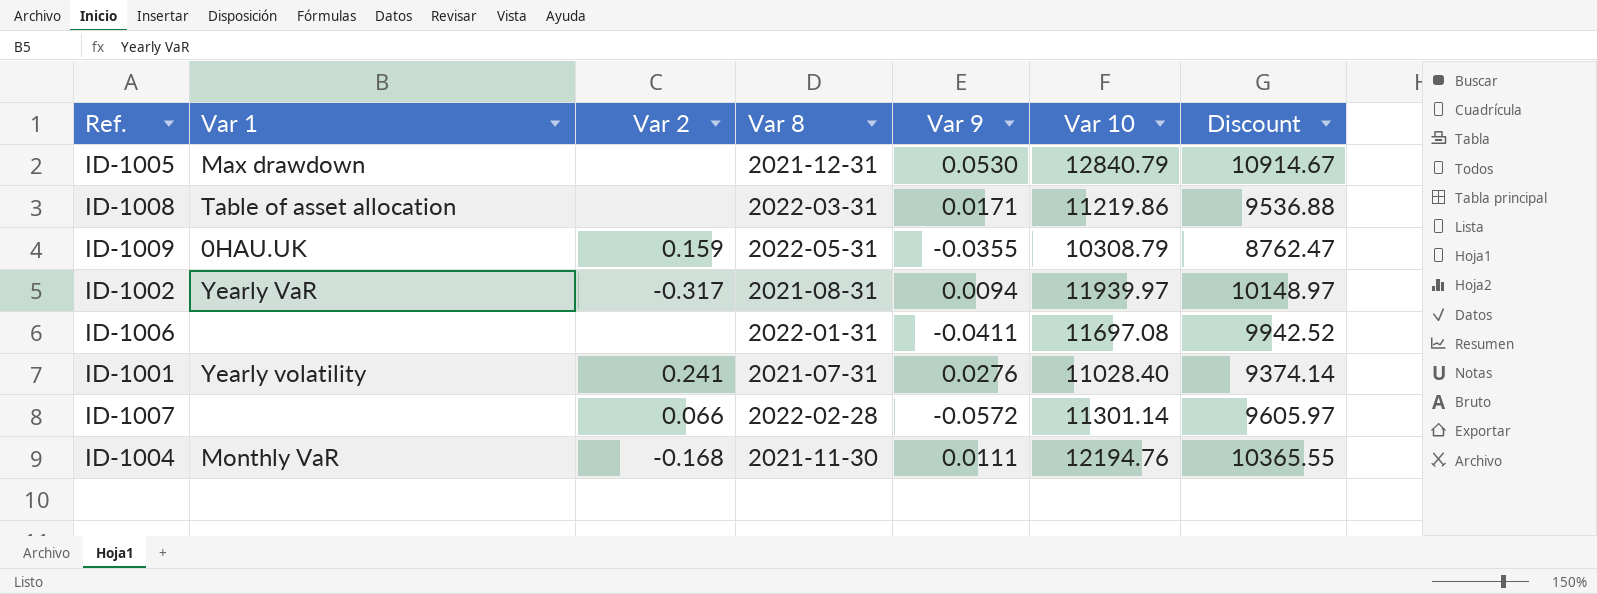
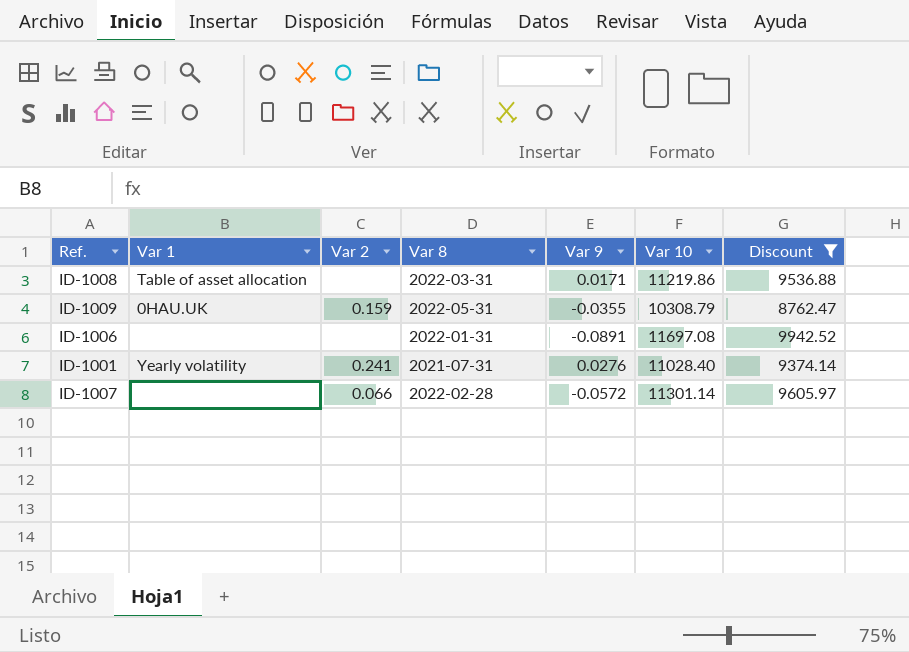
filter: none -> Discount <= 9942.52
ID-1006 | Var 9: -0.0411 -> -0.0891

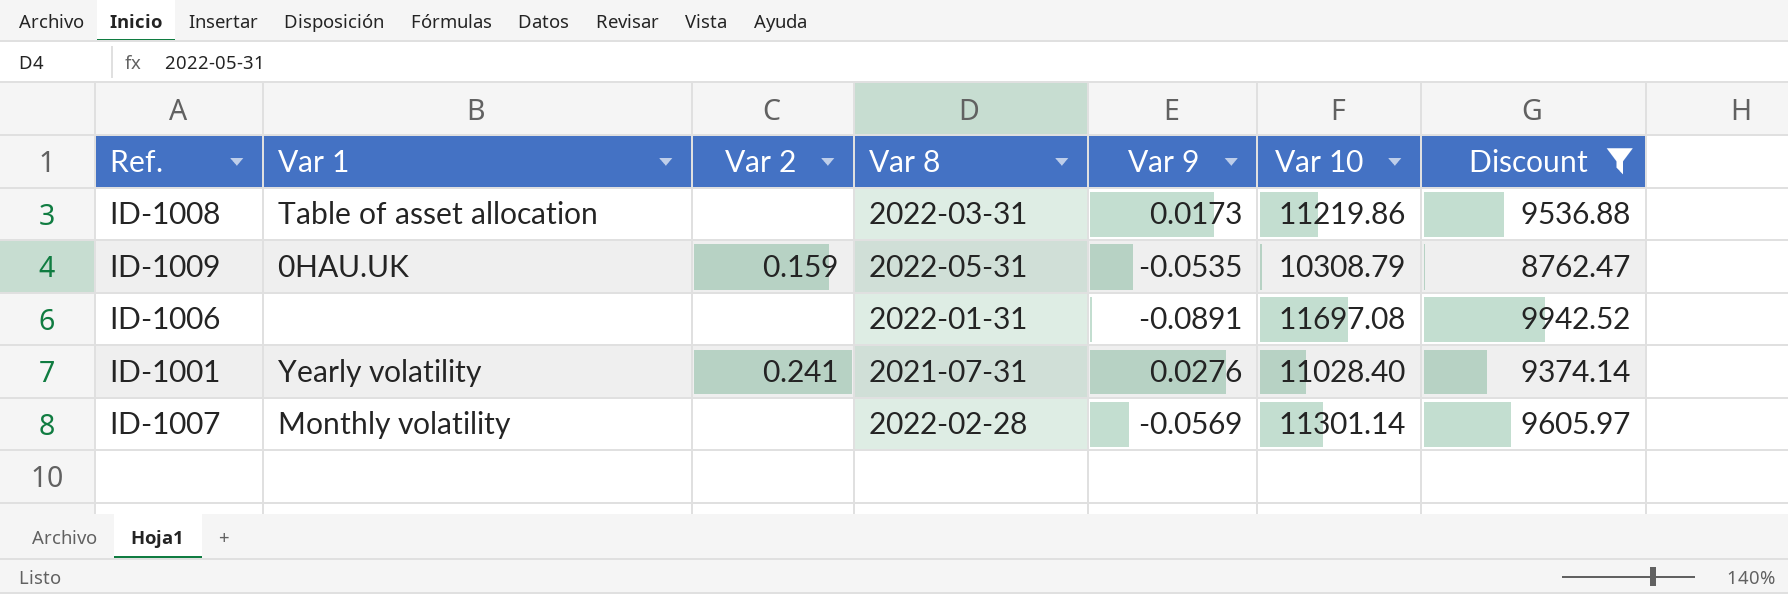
ID-1008 | Var 9: 0.0171 -> 0.0173
ID-1009 | Var 9: -0.0355 -> -0.0535
ID-1007 | Var 1: none -> Monthly volatility
ID-1007 | Var 2: 0.066 -> none
ID-1007 | Var 9: -0.0572 -> -0.0569

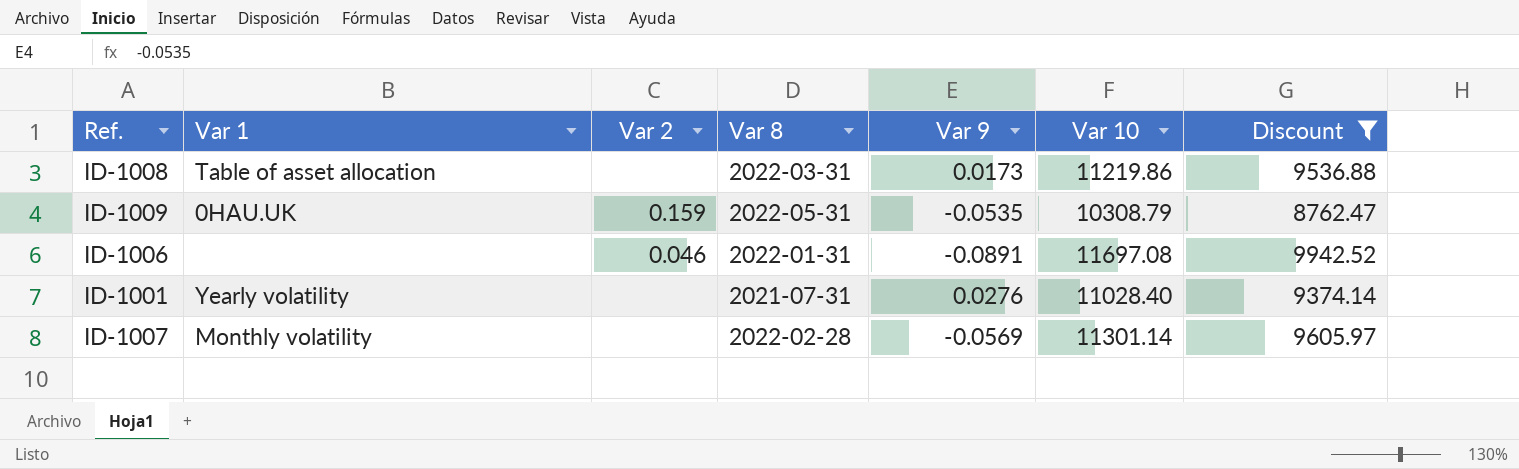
ID-1006 | Var 2: none -> 0.046
ID-1001 | Var 2: 0.241 -> none

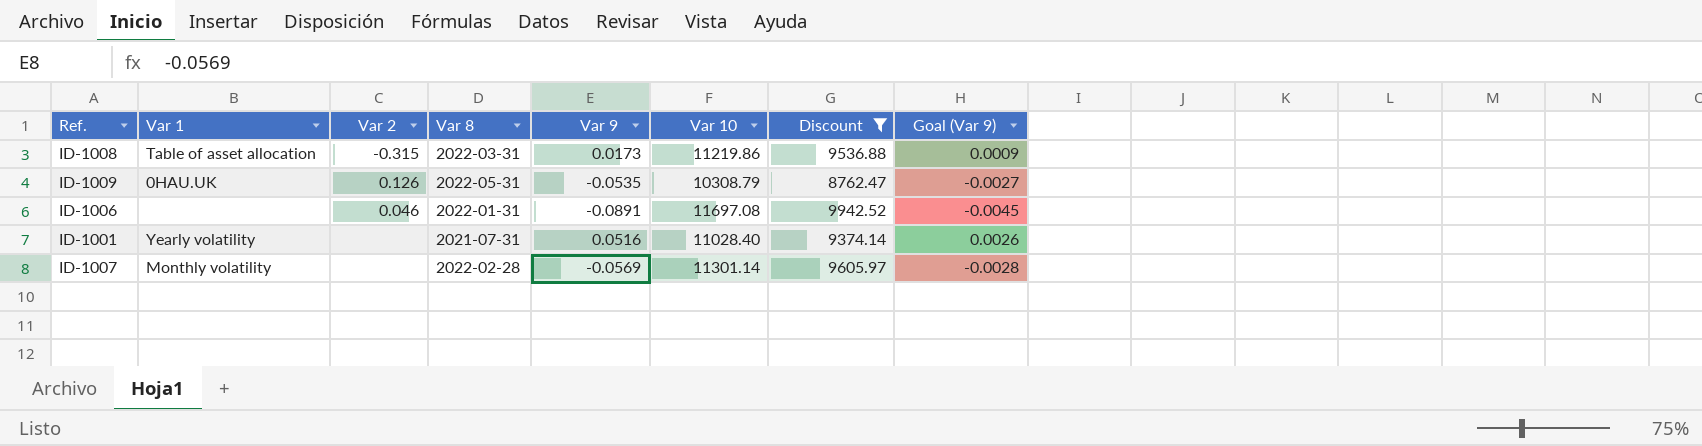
column Goal (Var 9) | formula: none -> [Var 9] * 0.05
ID-1008 | Var 2: none -> -0.315
ID-1009 | Var 2: 0.159 -> 0.126
ID-1001 | Var 9: 0.0276 -> 0.0516

